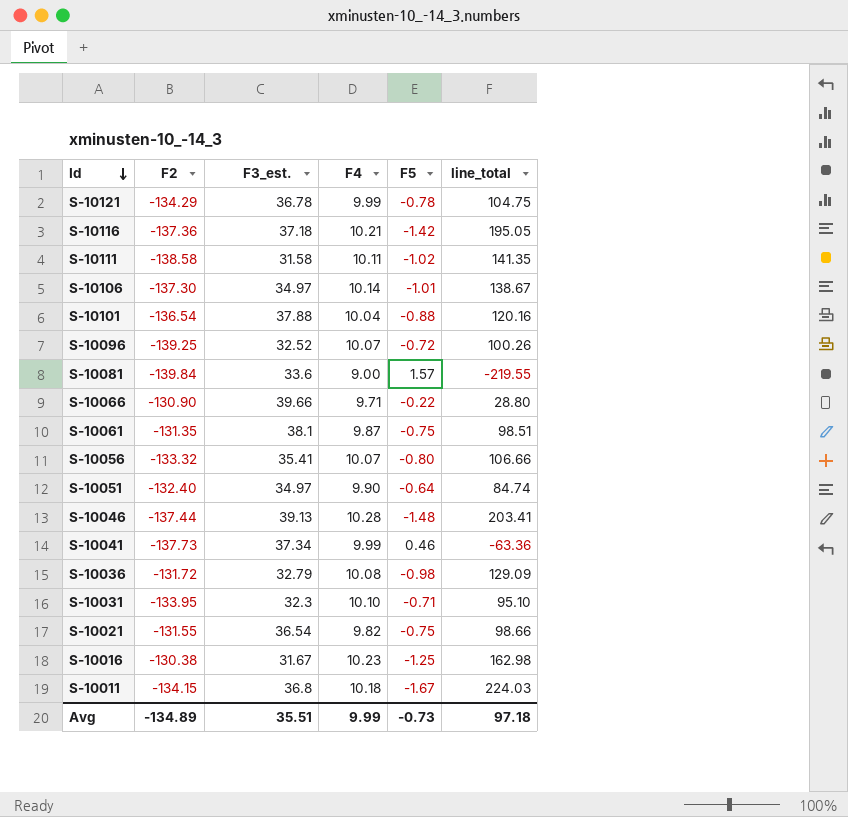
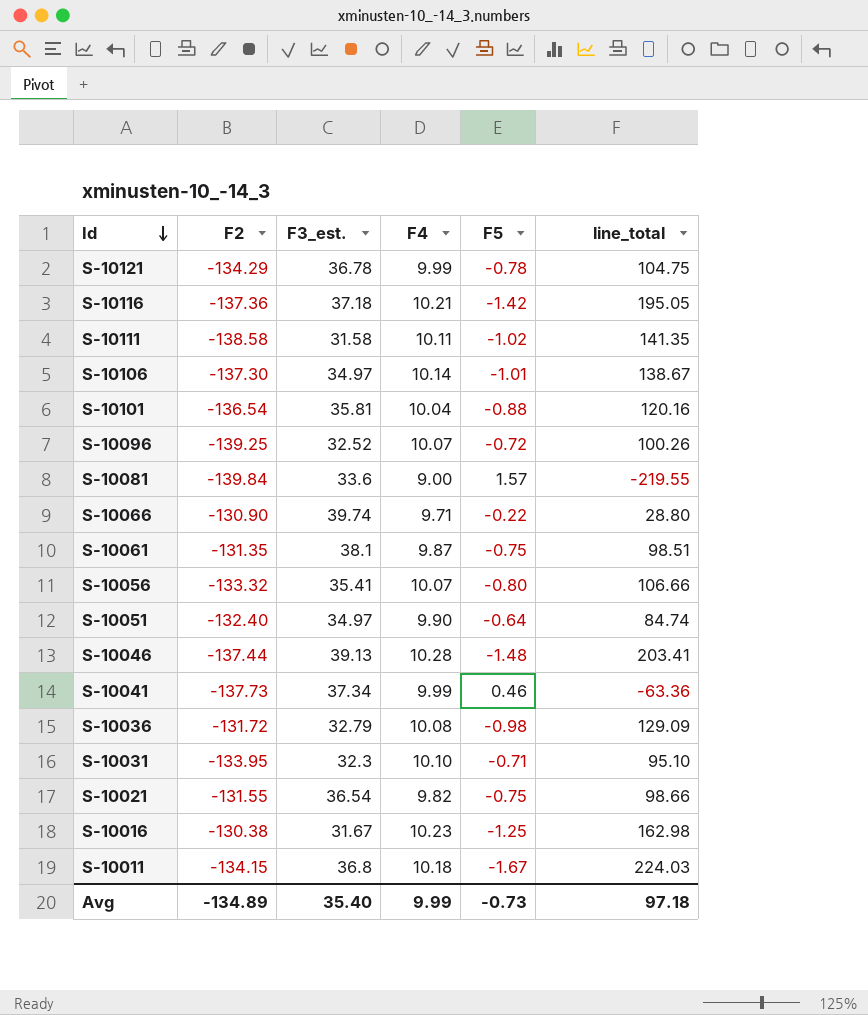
S-10101 | F3_est.: 37.88 -> 35.81
S-10066 | F3_est.: 39.66 -> 39.74
Avg | F3_est.: 35.51 -> 35.40

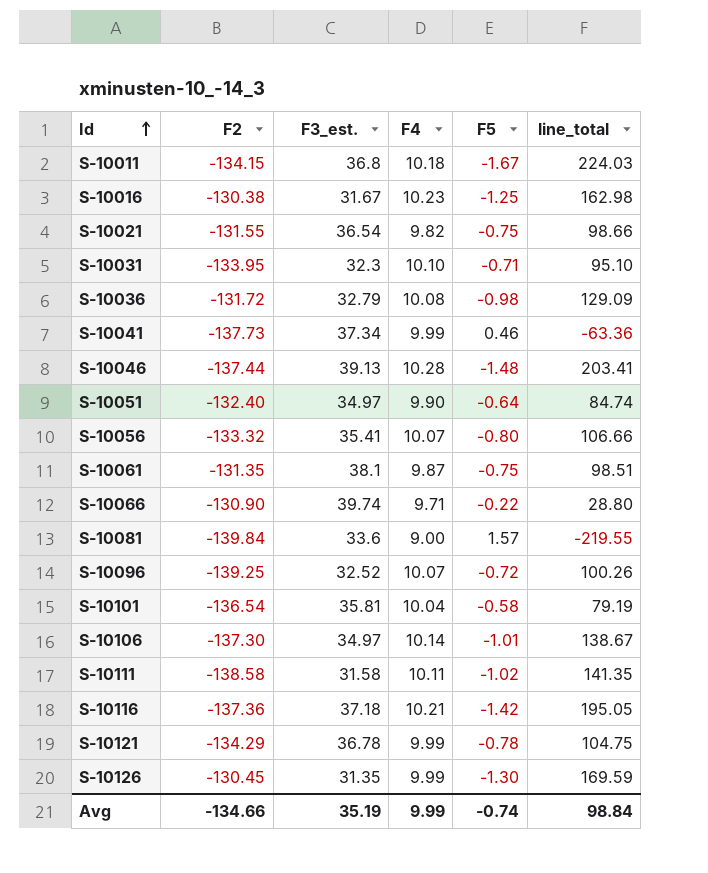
row order: Id descending -> Id ascending
S-10101 | F5: -0.88 -> -0.58
S-10101 | line_total: 120.16 -> 79.19
row S-10126: none -> -130.45 | 31.35 | 9.99 | -1.30 | 169.59
Avg | F2: -134.89 -> -134.66
Avg | F3_est.: 35.40 -> 35.19
Avg | F5: -0.73 -> -0.74
Avg | line_total: 97.18 -> 98.84

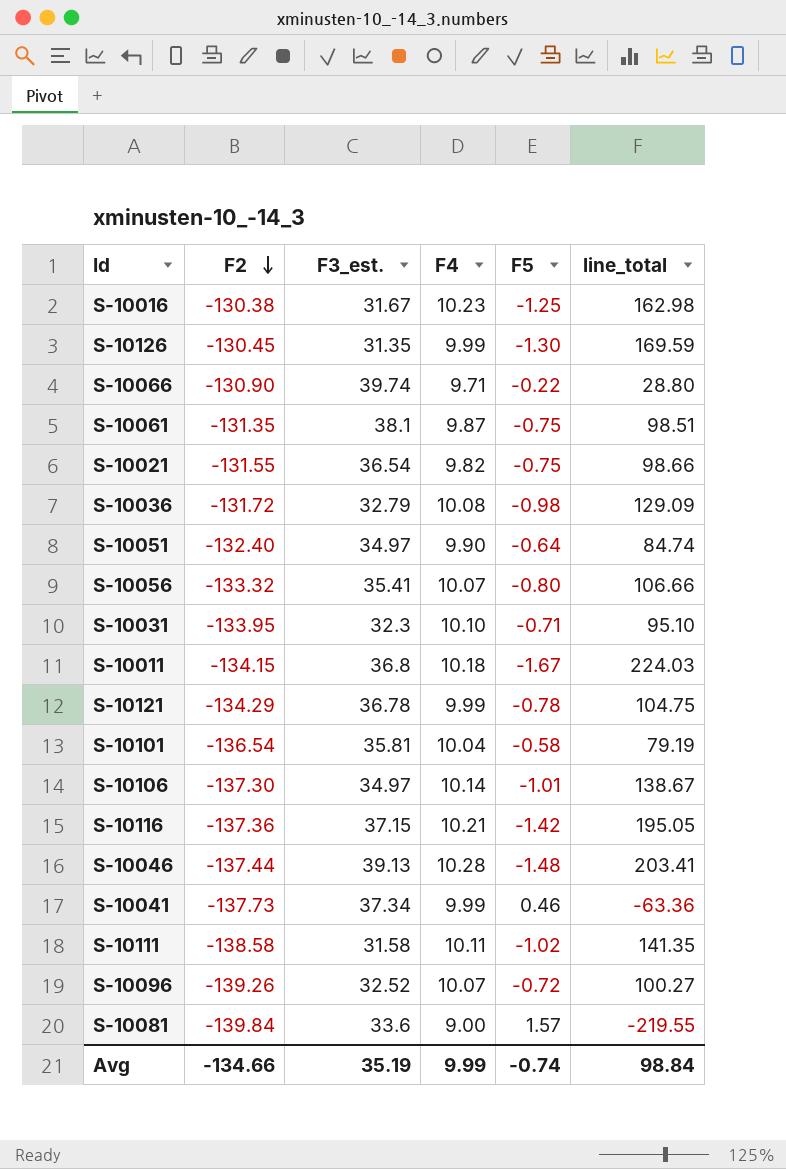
row order: Id ascending -> F2 descending
S-10116 | F3_est.: 37.18 -> 37.15
S-10096 | F2: -139.25 -> -139.26
S-10096 | line_total: 100.26 -> 100.27

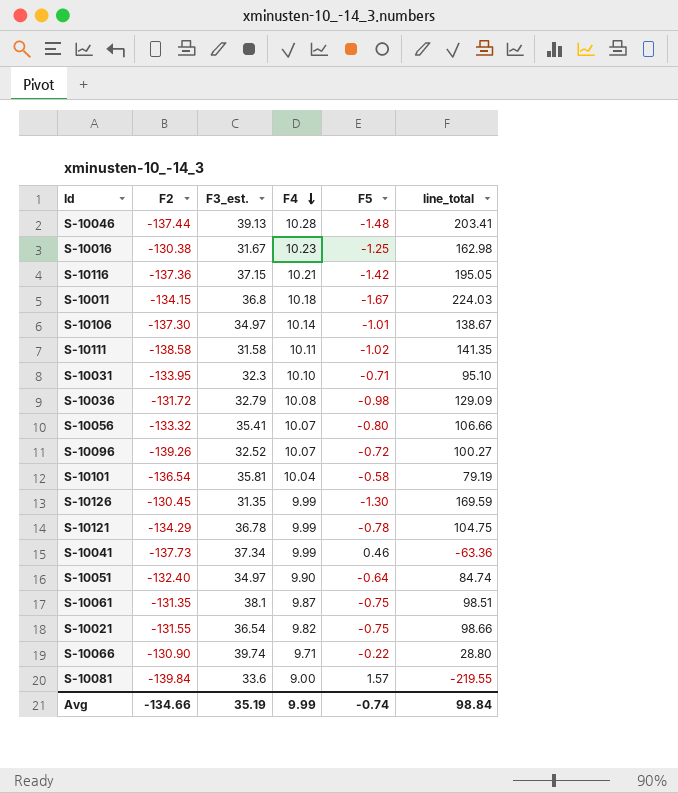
row order: F2 descending -> F4 descending

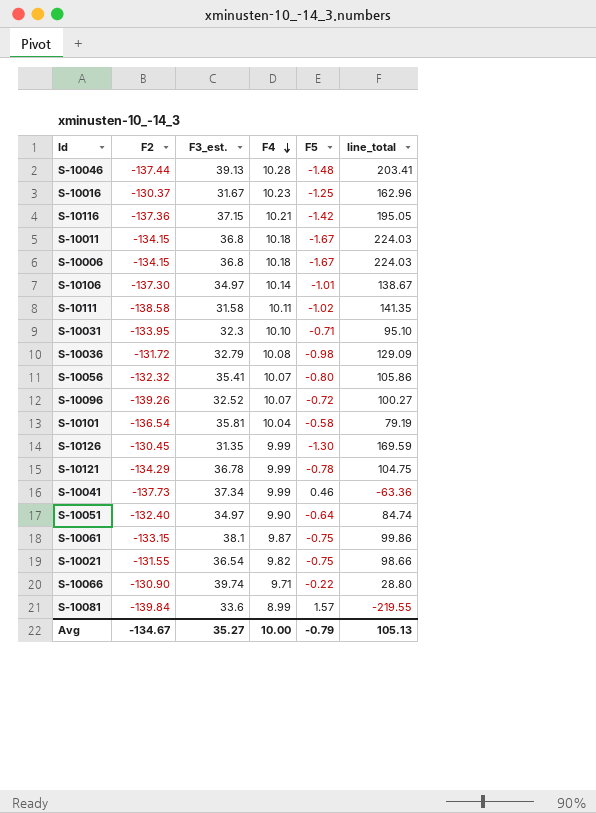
S-10016 | F2: -130.38 -> -130.37
S-10016 | line_total: 162.98 -> 162.96
row S-10006: none -> -134.15 | 36.8 | 10.18 | -1.67 | 224.03
S-10056 | F2: -133.32 -> -132.32
S-10056 | line_total: 106.66 -> 105.86
S-10061 | F2: -131.35 -> -133.15
S-10061 | line_total: 98.51 -> 99.86
S-10081 | F4: 9.00 -> 8.99
Avg | F2: -134.66 -> -134.67
Avg | F3_est.: 35.19 -> 35.27
Avg | F4: 9.99 -> 10.00
Avg | F5: -0.74 -> -0.79
Avg | line_total: 98.84 -> 105.13

